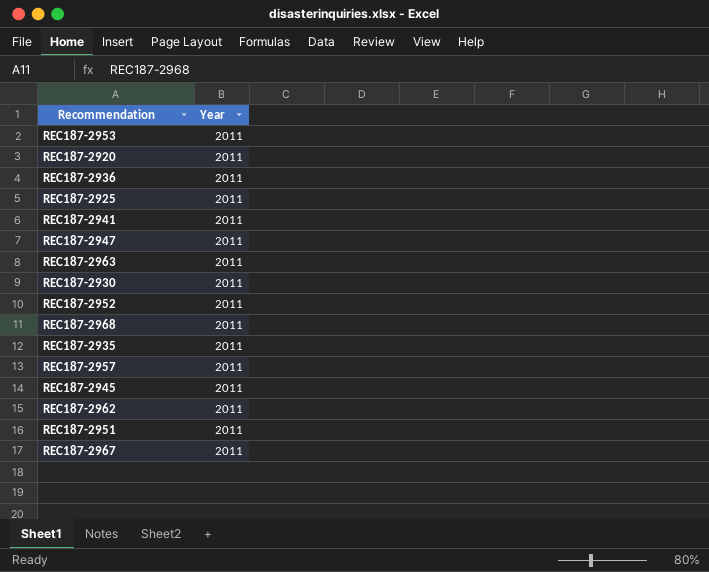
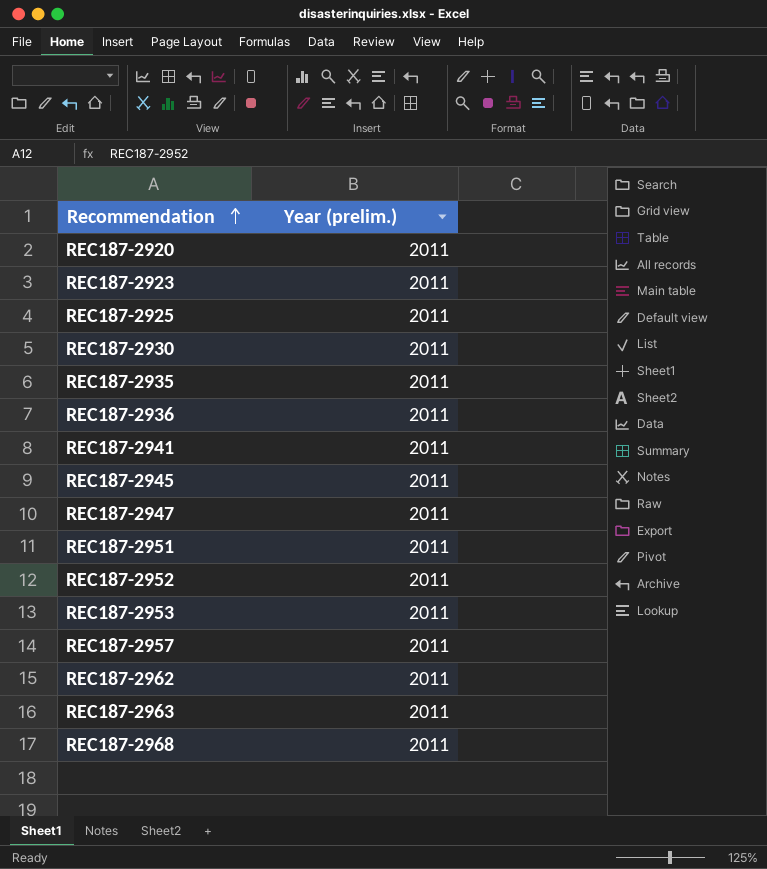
row order: none -> Recommendation ascending
column name: Year -> Year (prelim.)
row REC187-2967: 2011 -> none
row REC187-2923: none -> 2011

